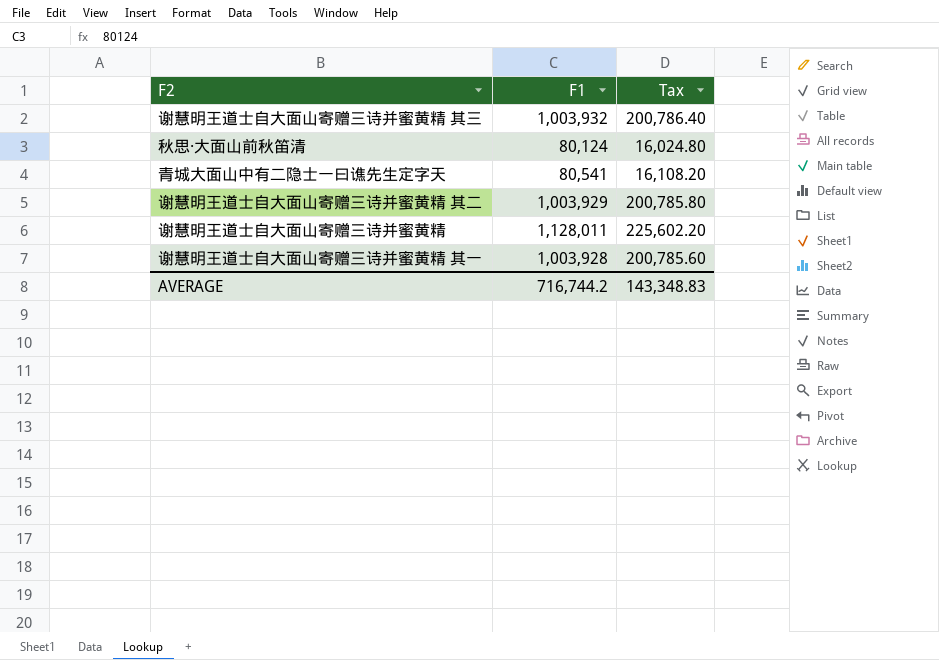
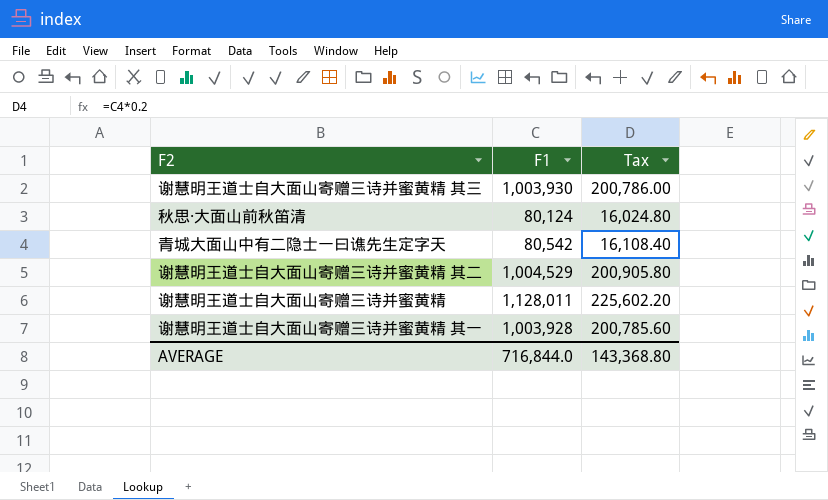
谢慧明王道士自大面山寄赠三诗并蜜黄精 其三 | F1: 1,003,932 -> 1,003,930
谢慧明王道士自大面山寄赠三诗并蜜黄精 其三 | Tax: 200,786.40 -> 200,786.00
青城大面山中有二隐士一曰谯先生定字天 | F1: 80,541 -> 80,542
青城大面山中有二隐士一曰谯先生定字天 | Tax: 16,108.20 -> 16,108.40
谢慧明王道士自大面山寄赠三诗并蜜黄精 其二 | F1: 1,003,929 -> 1,004,529
谢慧明王道士自大面山寄赠三诗并蜜黄精 其二 | Tax: 200,785.80 -> 200,905.80
AVERAGE | F1: 716,744.2 -> 716,844.0
AVERAGE | Tax: 143,348.83 -> 143,368.80

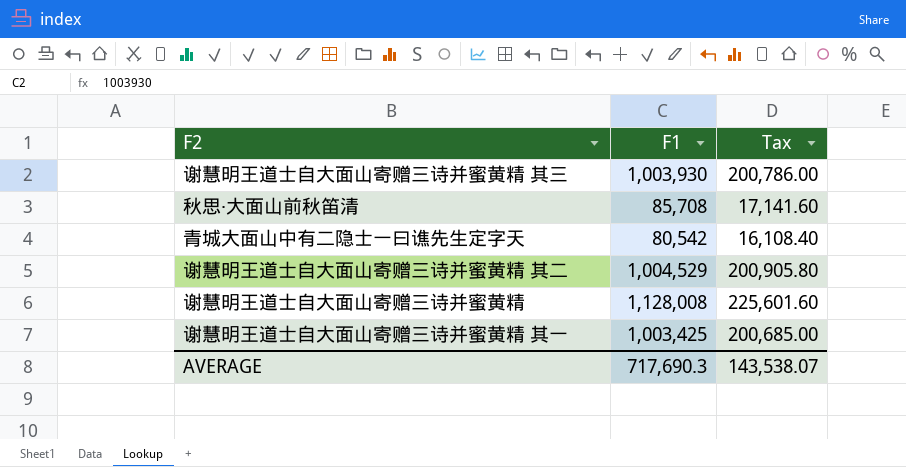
秋思·大面山前秋笛清 | F1: 80,124 -> 85,708
秋思·大面山前秋笛清 | Tax: 16,024.80 -> 17,141.60
谢慧明王道士自大面山寄赠三诗并蜜黄精 | F1: 1,128,011 -> 1,128,008
谢慧明王道士自大面山寄赠三诗并蜜黄精 | Tax: 225,602.20 -> 225,601.60
谢慧明王道士自大面山寄赠三诗并蜜黄精 其一 | F1: 1,003,928 -> 1,003,425
谢慧明王道士自大面山寄赠三诗并蜜黄精 其一 | Tax: 200,785.60 -> 200,685.00
AVERAGE | F1: 716,844.0 -> 717,690.3
AVERAGE | Tax: 143,368.80 -> 143,538.07

